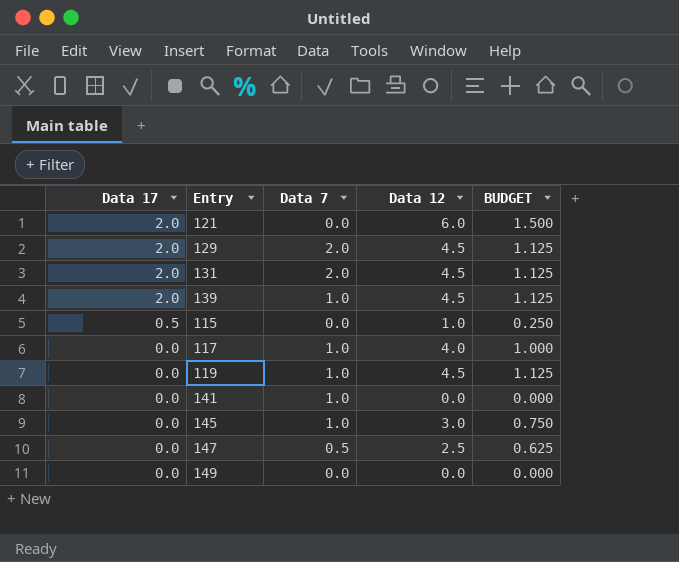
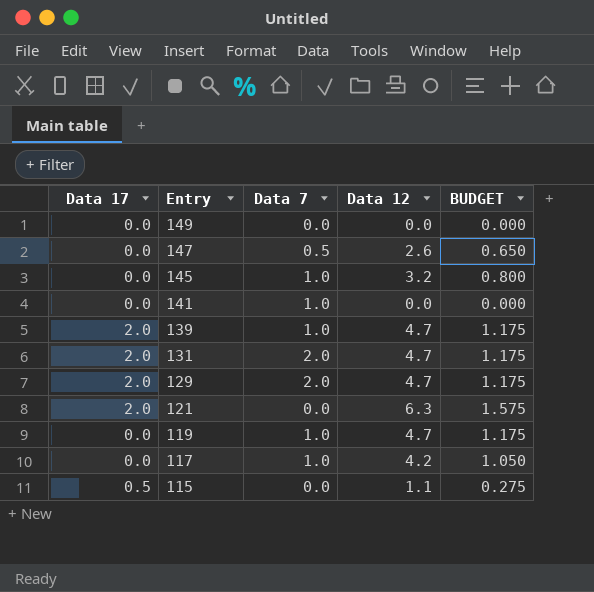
row order: Data 17 descending -> Entry descending
147 | Data 12: 2.5 -> 2.6
147 | BUDGET: 0.625 -> 0.650
145 | Data 12: 3.0 -> 3.2
145 | BUDGET: 0.750 -> 0.800
139 | Data 12: 4.5 -> 4.7
139 | BUDGET: 1.125 -> 1.175
131 | Data 12: 4.5 -> 4.7
131 | BUDGET: 1.125 -> 1.175
129 | Data 12: 4.5 -> 4.7
129 | BUDGET: 1.125 -> 1.175
121 | Data 12: 6.0 -> 6.3
121 | BUDGET: 1.500 -> 1.575
119 | Data 12: 4.5 -> 4.7
119 | BUDGET: 1.125 -> 1.175
117 | Data 12: 4.0 -> 4.2
117 | BUDGET: 1.000 -> 1.050
115 | Data 12: 1.0 -> 1.1
115 | BUDGET: 0.250 -> 0.275

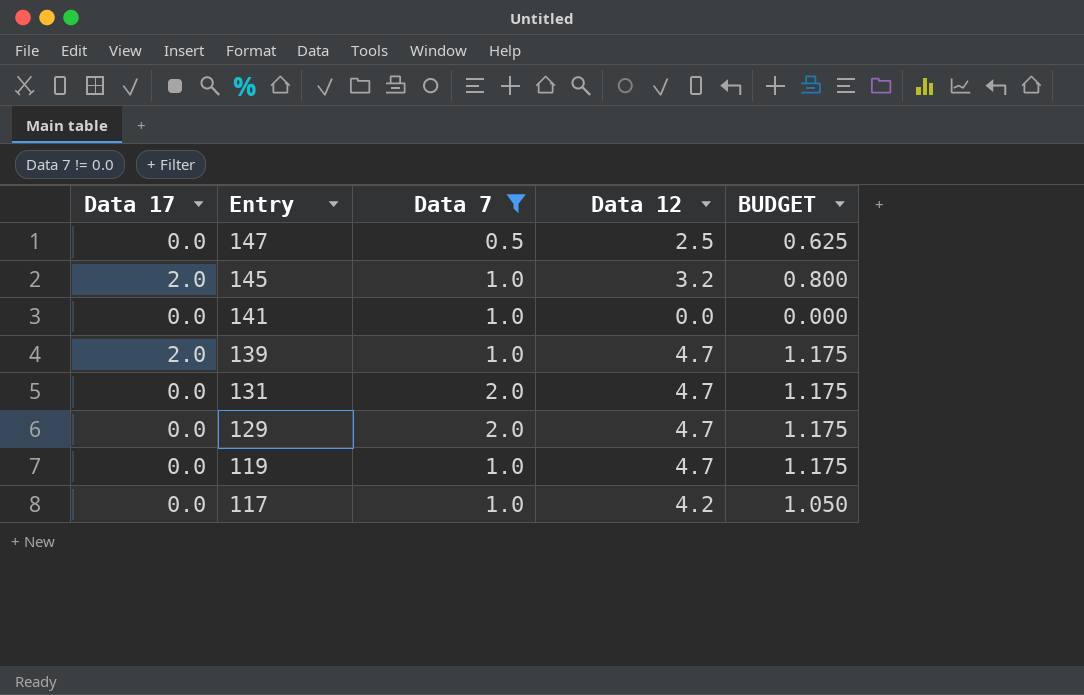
filter: none -> Data 7 != 0.0
147 | Data 12: 2.6 -> 2.5
147 | BUDGET: 0.650 -> 0.625
145 | Data 17: 0.0 -> 2.0
131 | Data 17: 2.0 -> 0.0
129 | Data 17: 2.0 -> 0.0

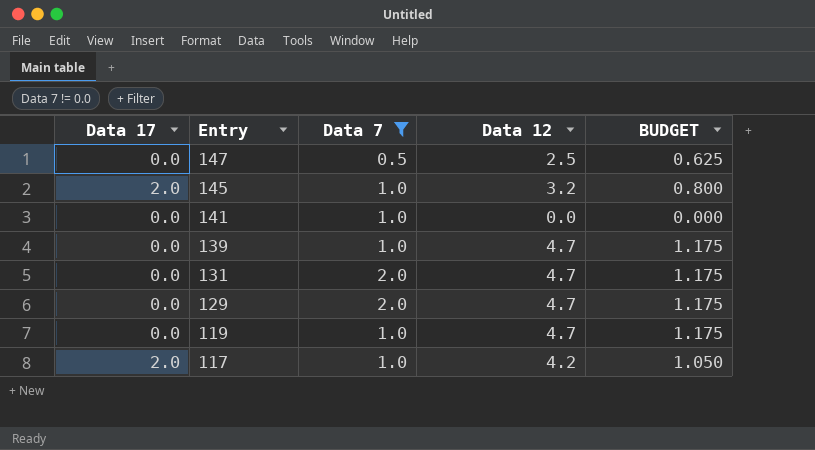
139 | Data 17: 2.0 -> 0.0
117 | Data 17: 0.0 -> 2.0

